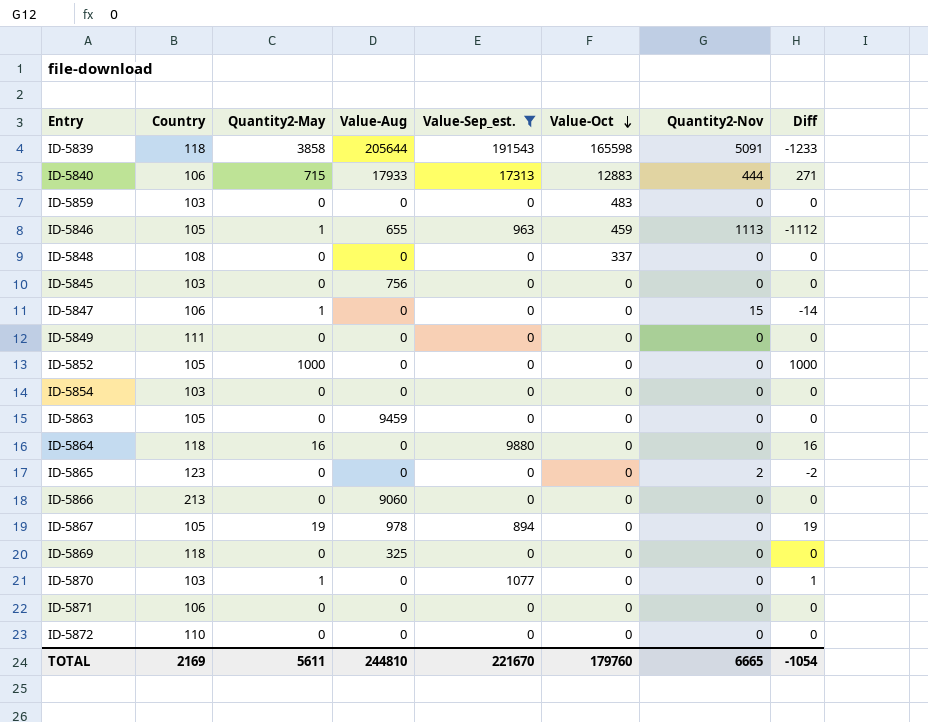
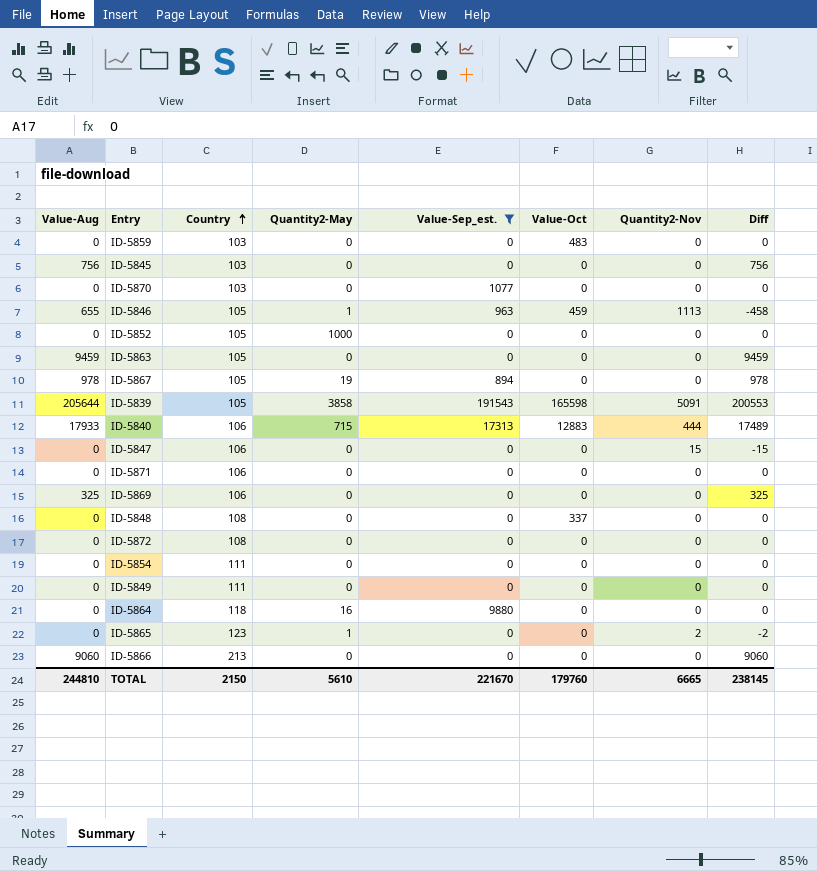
row order: Value-Oct descending -> Country ascending
column Value-Aug | position: 4 -> 1
column Diff | formula: [Quantity2-May] - [Quantity2-Nov] -> [Value-Aug] - [Quantity2-Nov]
ID-5870 | Quantity2-May: 1 -> 0
ID-5839 | Country: 118 -> 105
ID-5847 | Quantity2-May: 1 -> 0
ID-5869 | Country: 118 -> 106
ID-5872 | Country: 110 -> 108
ID-5854 | Country: 103 -> 111
ID-5865 | Quantity2-May: 0 -> 1
TOTAL | Country: 2169 -> 2150
TOTAL | Quantity2-May: 5611 -> 5610
TOTAL | Diff: -1054 -> 238145

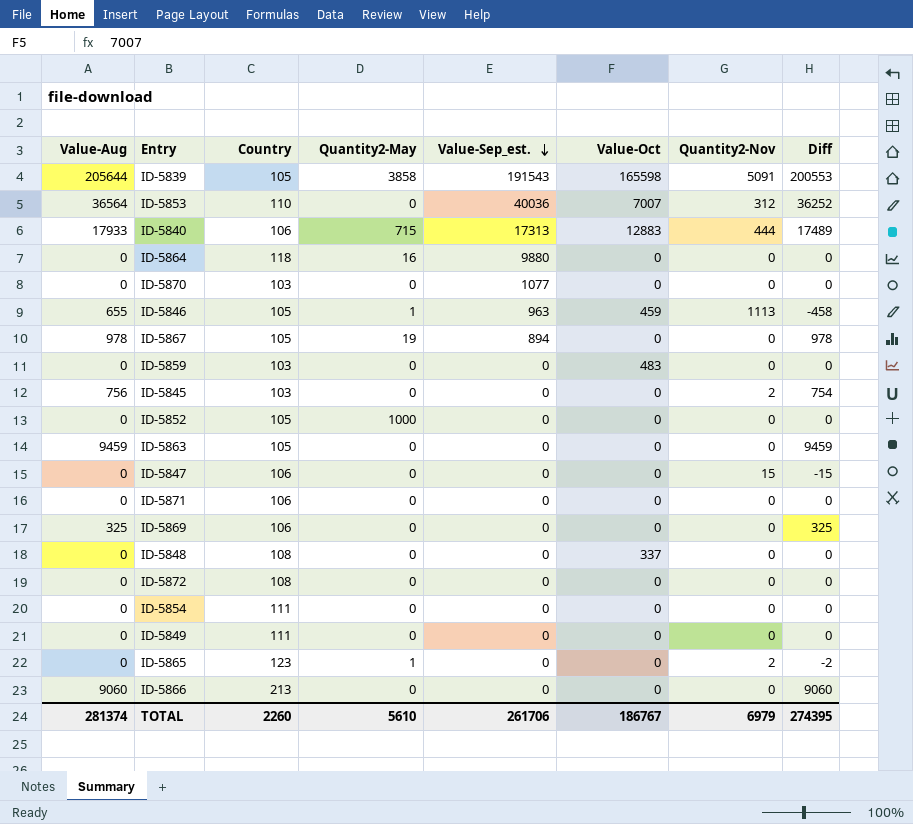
filter: Value-Sep_est. != 40036 -> none
row order: Country ascending -> Value-Sep_est. descending
ID-5845 | Quantity2-Nov: 0 -> 2
ID-5845 | Diff: 756 -> 754
TOTAL | Value-Aug: 244810 -> 281374
TOTAL | Country: 2150 -> 2260
TOTAL | Value-Sep_est.: 221670 -> 261706
TOTAL | Value-Oct: 179760 -> 186767
TOTAL | Quantity2-Nov: 6665 -> 6979
TOTAL | Diff: 238145 -> 274395

